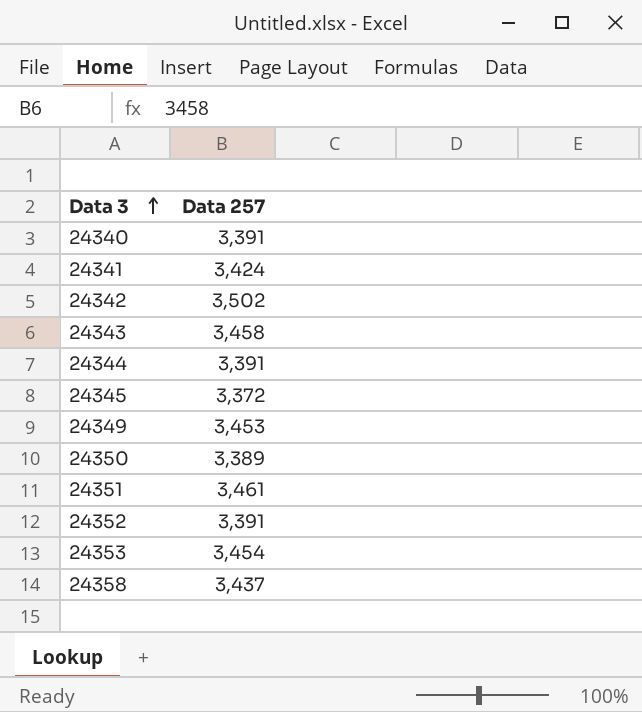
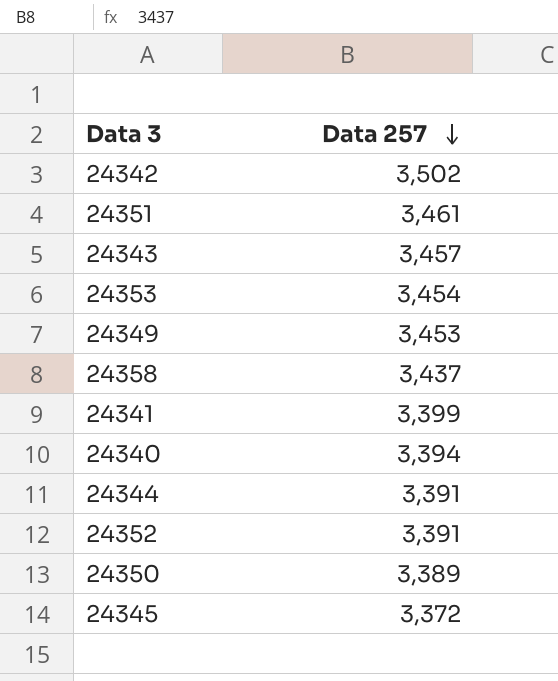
row order: Data 3 ascending -> Data 257 descending
24343 | Data 257: 3,458 -> 3,457
24341 | Data 257: 3,424 -> 3,399
24340 | Data 257: 3,391 -> 3,394

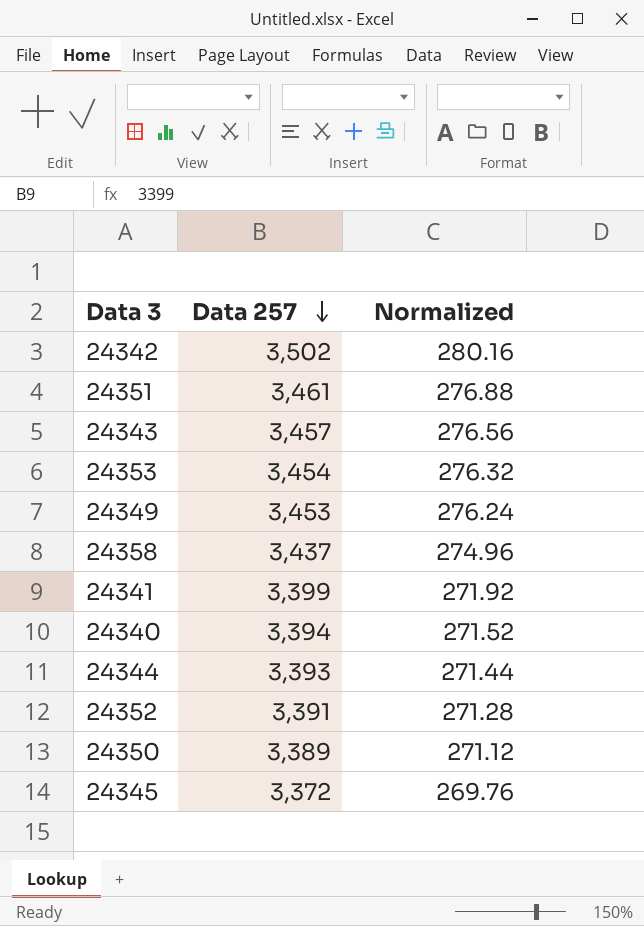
column Normalized | formula: none -> [Data 257] * 0.08
24344 | Data 257: 3,391 -> 3,393

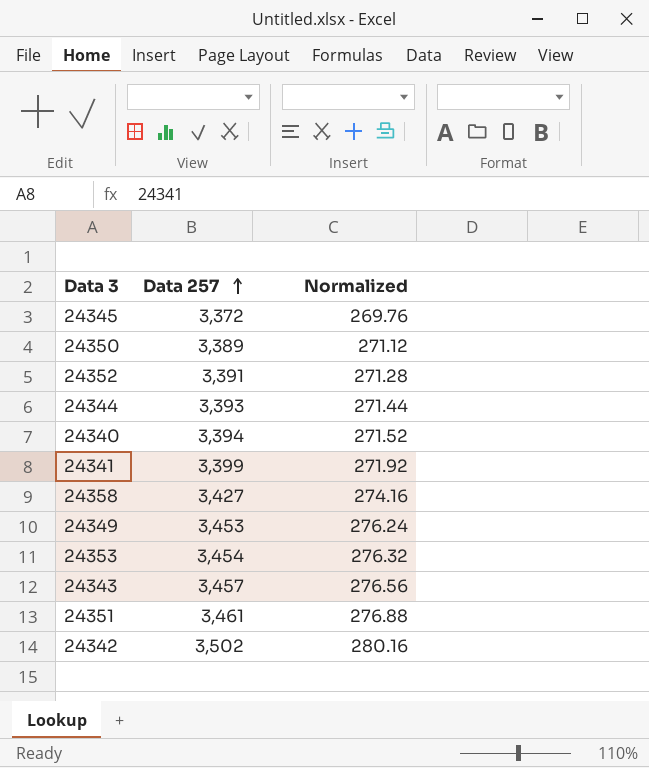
row order: Data 257 descending -> Data 257 ascending
24358 | Data 257: 3,437 -> 3,427
24358 | Normalized: 274.96 -> 274.16

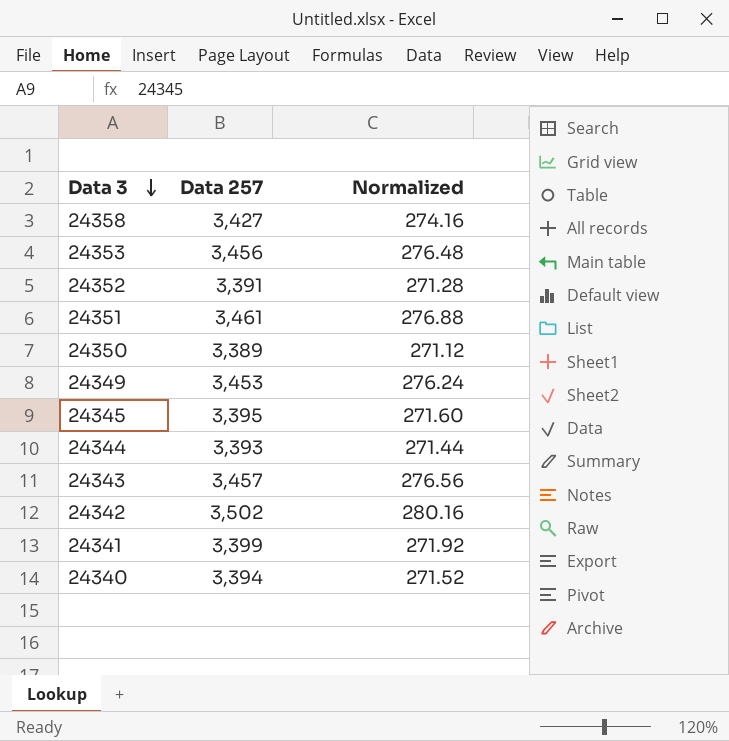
row order: Data 257 ascending -> Data 3 descending
24353 | Data 257: 3,454 -> 3,456
24353 | Normalized: 276.32 -> 276.48
24345 | Data 257: 3,372 -> 3,395
24345 | Normalized: 269.76 -> 271.60

